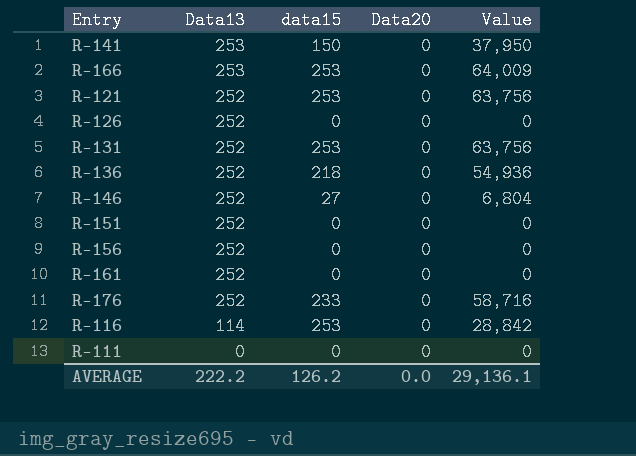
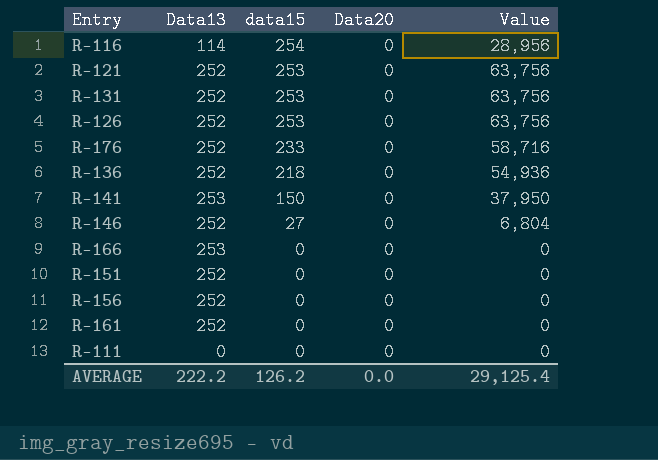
row order: Data13 descending -> data15 descending
R-116 | data15: 253 -> 254
R-116 | Value: 28,842 -> 28,956
R-126 | data15: 0 -> 253
R-126 | Value: 0 -> 63,756
R-166 | data15: 253 -> 0
R-166 | Value: 64,009 -> 0
AVERAGE | Value: 29,136.1 -> 29,125.4

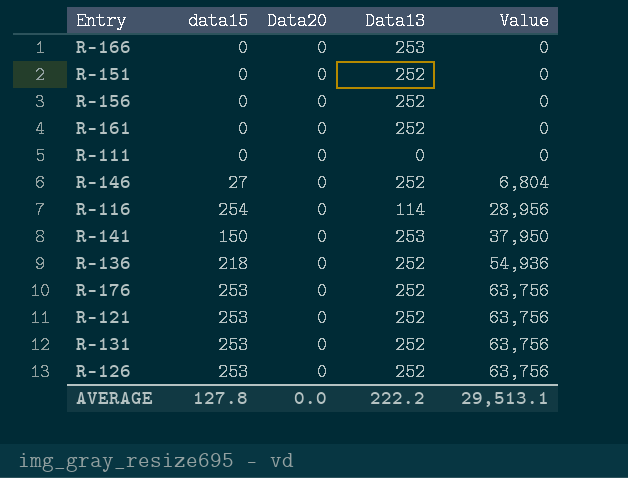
row order: data15 descending -> Value ascending
column Data13 | position: 2 -> 4
R-176 | data15: 233 -> 253
R-176 | Value: 58,716 -> 63,756
AVERAGE | data15: 126.2 -> 127.8
AVERAGE | Value: 29,125.4 -> 29,513.1

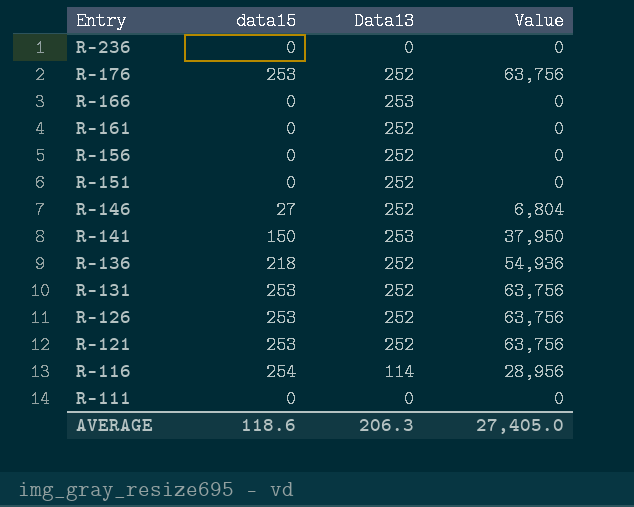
row order: Value ascending -> Entry descending
column Data20 | position: 3 -> none
row R-236: none -> 0 | 0 | 0
AVERAGE | data15: 127.8 -> 118.6
AVERAGE | Data13: 222.2 -> 206.3
AVERAGE | Value: 29,513.1 -> 27,405.0

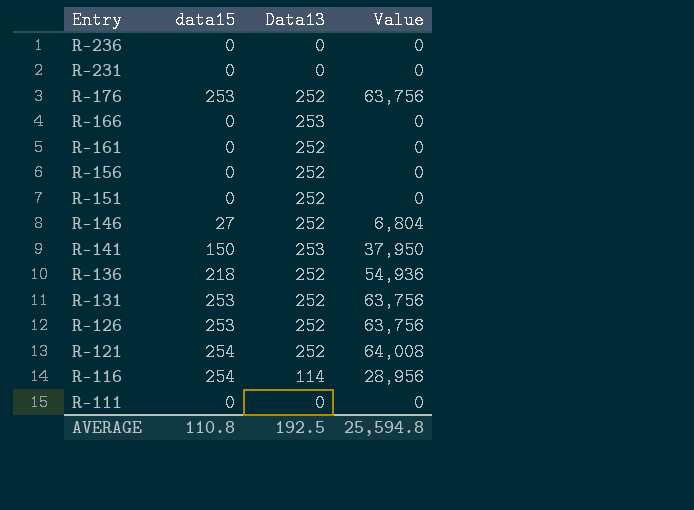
row R-231: none -> 0 | 0 | 0
R-121 | data15: 253 -> 254
R-121 | Value: 63,756 -> 64,008
AVERAGE | data15: 118.6 -> 110.8
AVERAGE | Data13: 206.3 -> 192.5
AVERAGE | Value: 27,405.0 -> 25,594.8

